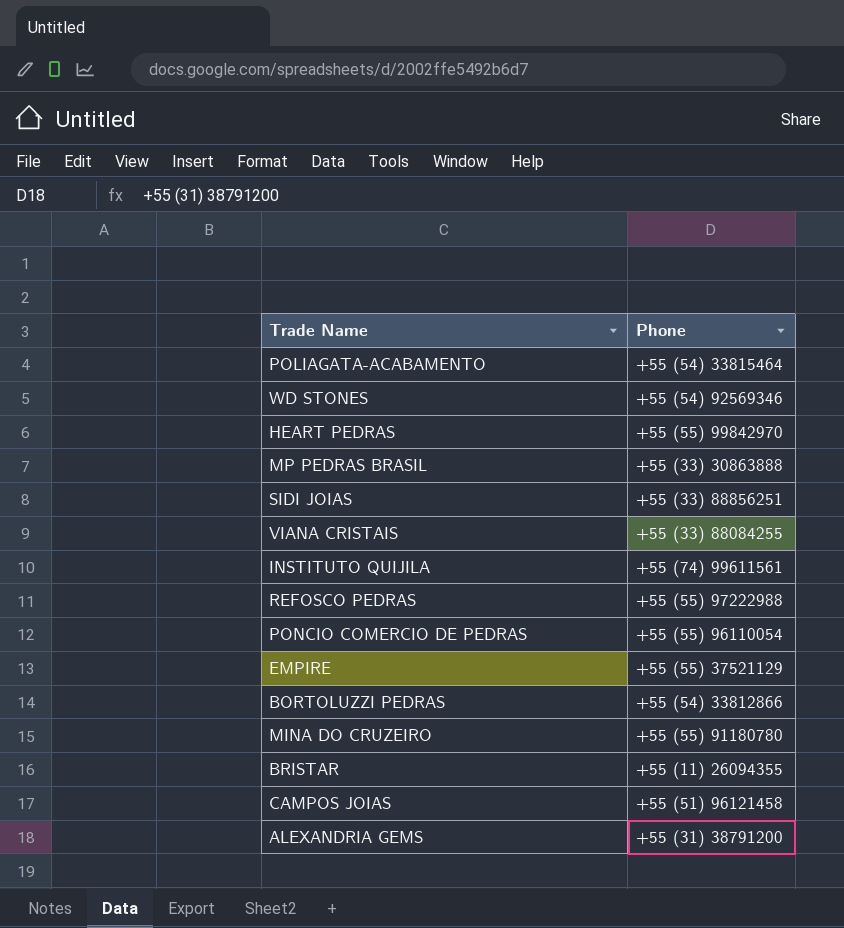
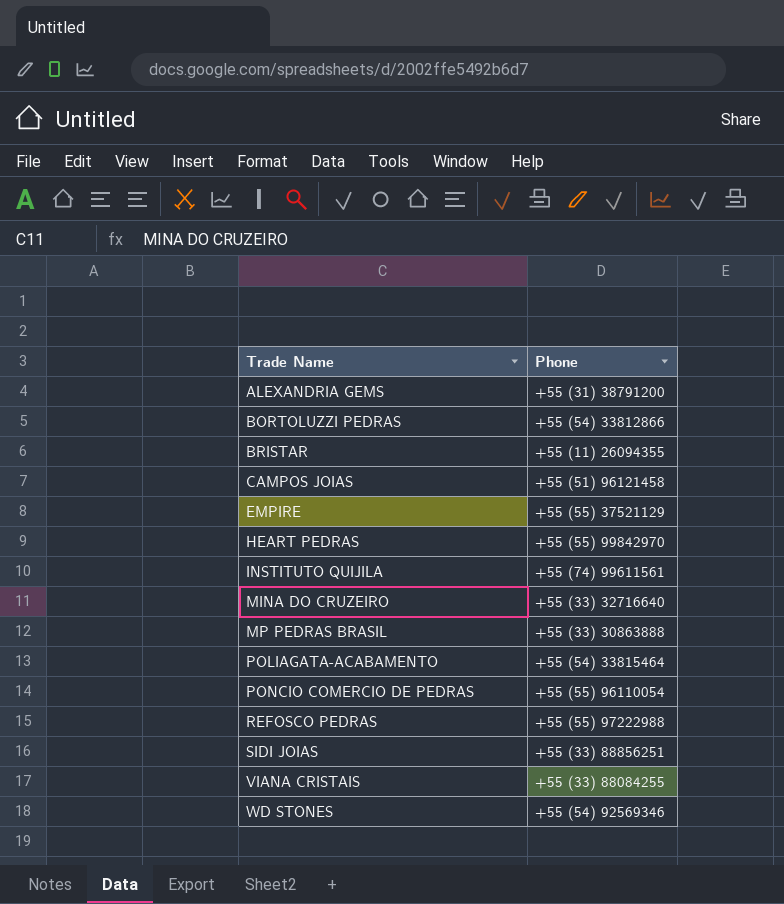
row order: none -> Trade Name ascending
MINA DO CRUZEIRO | Phone: +55 (55) 91180780 -> +55 (33) 32716640

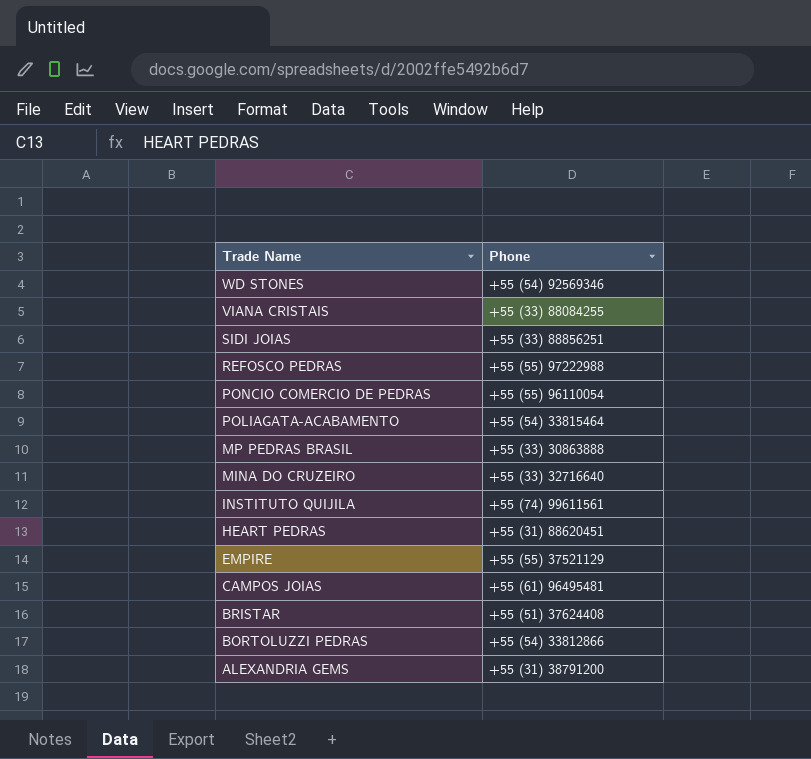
row order: Trade Name ascending -> Trade Name descending
HEART PEDRAS | Phone: +55 (55) 99842970 -> +55 (31) 88620451
CAMPOS JOIAS | Phone: +55 (51) 96121458 -> +55 (61) 96495481
BRISTAR | Phone: +55 (11) 26094355 -> +55 (51) 37624408

